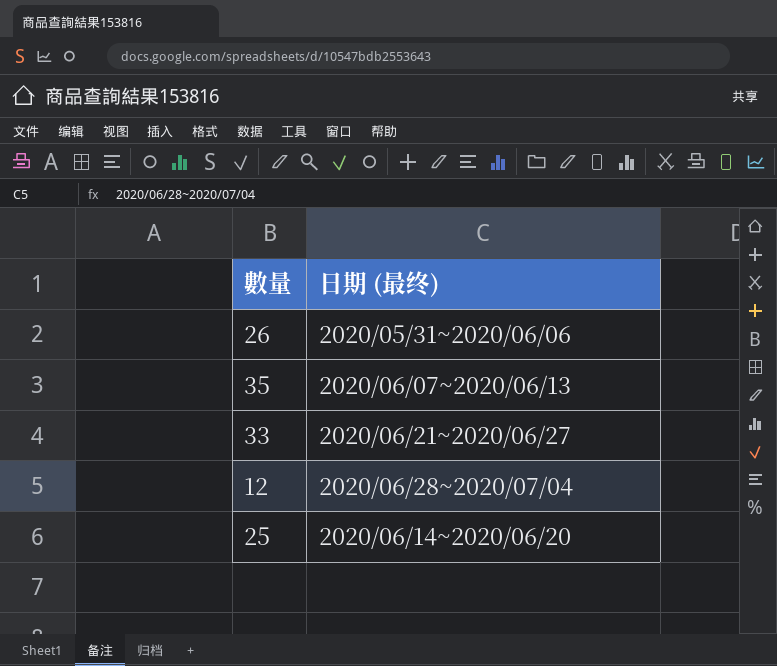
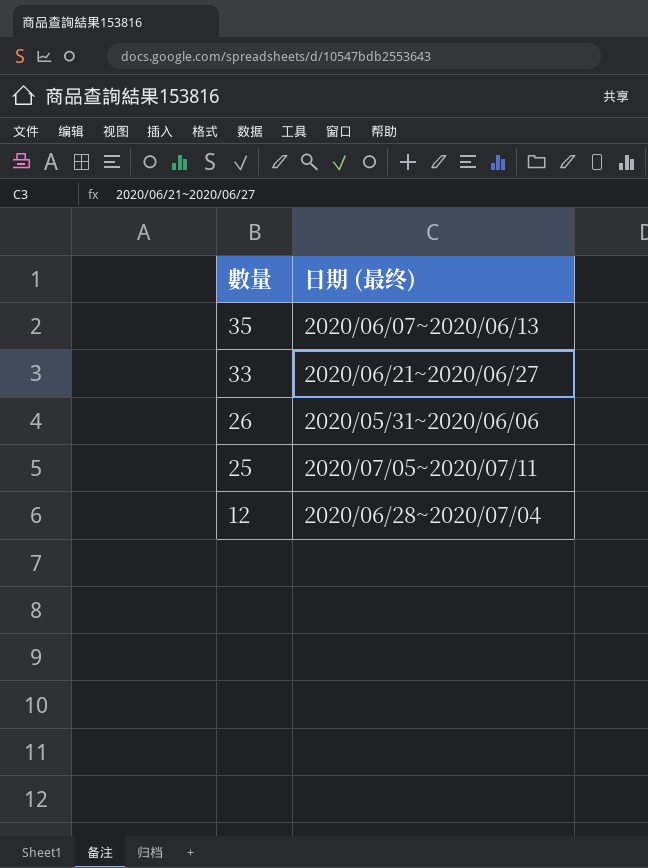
row order: none -> 數量 descending
25 | 日期 (最终): 2020/06/14~2020/06/20 -> 2020/07/05~2020/07/11

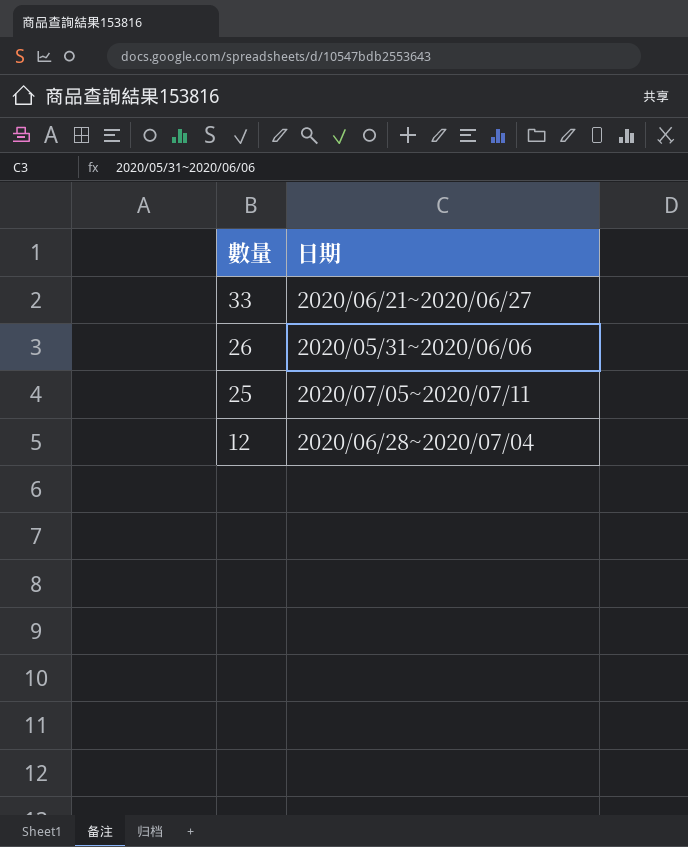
column name: 日期 (最终) -> 日期
row 35: 2020/06/07~2020/06/13 -> none

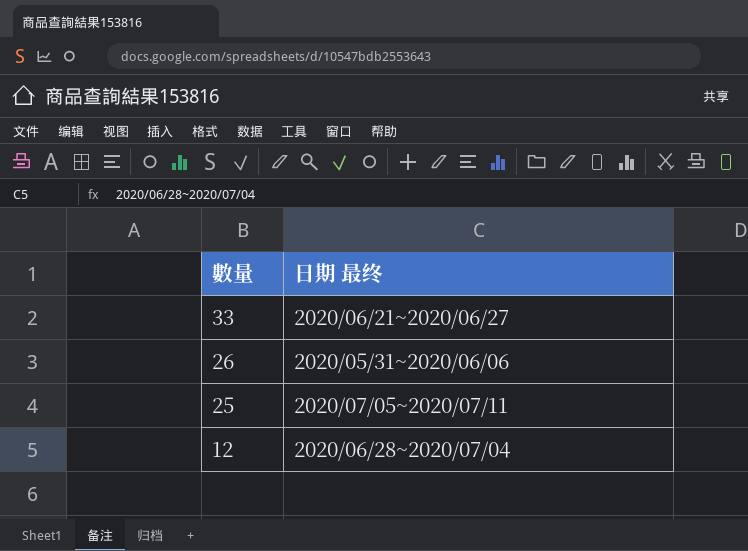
column name: 日期 -> 日期 最终

